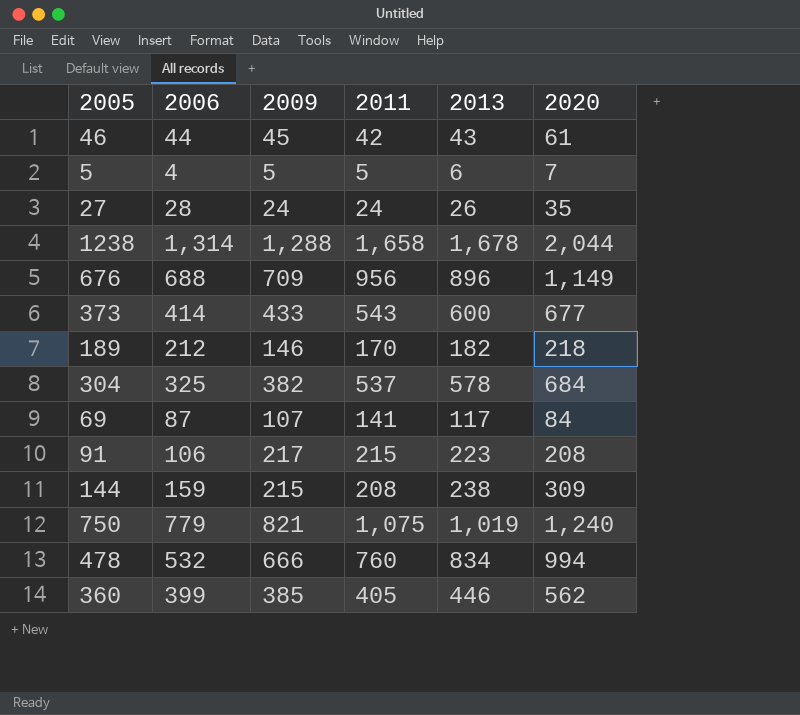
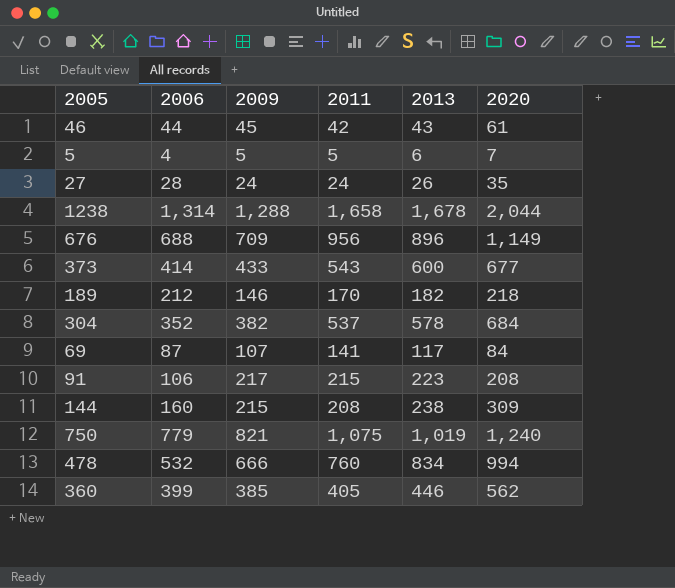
304 | 2006: 325 -> 352
144 | 2006: 159 -> 160

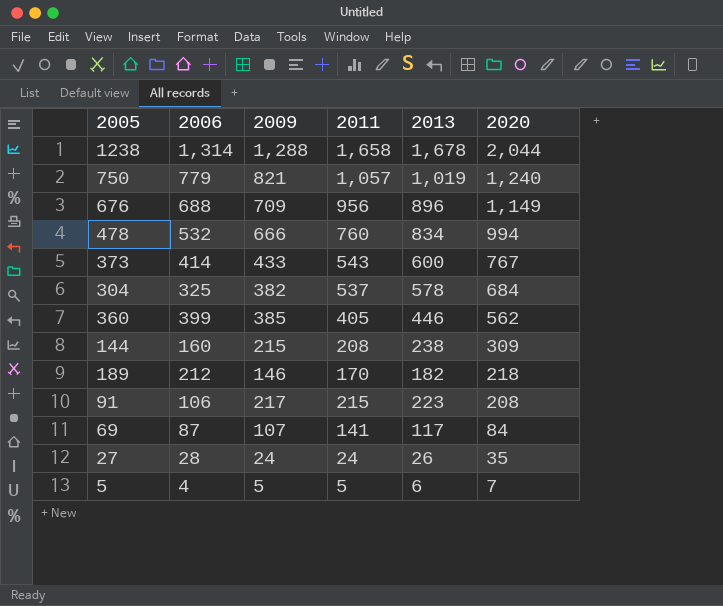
row order: none -> 2020 descending
row 46: 44 | 45 | 42 | 43 | 61 -> none
750 | 2011: 1,075 -> 1,057
373 | 2020: 677 -> 767
304 | 2006: 352 -> 325

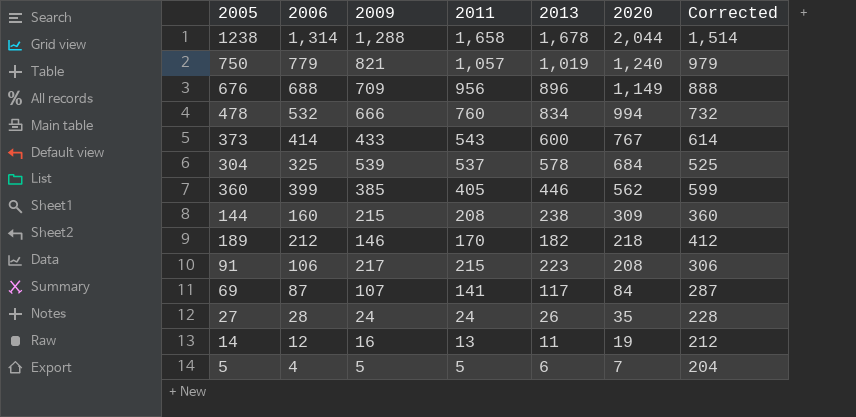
column Corrected | formula: none -> [2006] + 200
304 | 2009: 382 -> 539
row 14: none -> 12 | 16 | 13 | 11 | 19 | 212

